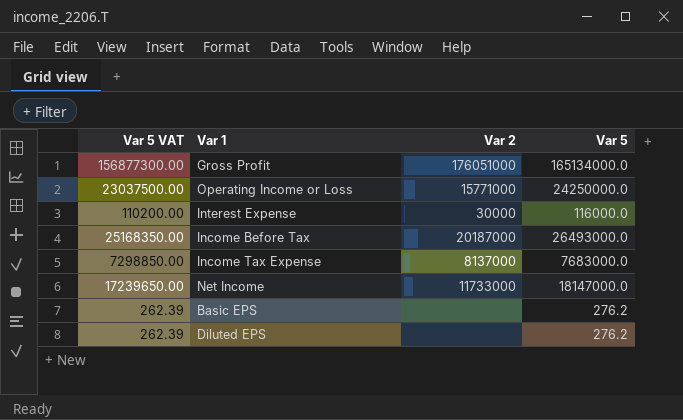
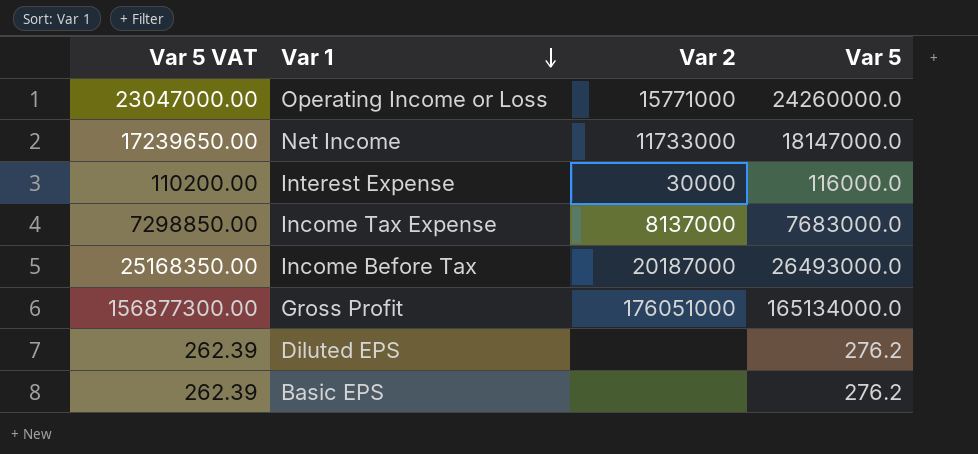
row order: none -> Var 1 descending
Operating Income or Loss | Var 5 VAT: 23037500.00 -> 23047000.00
Operating Income or Loss | Var 5: 24250000.0 -> 24260000.0

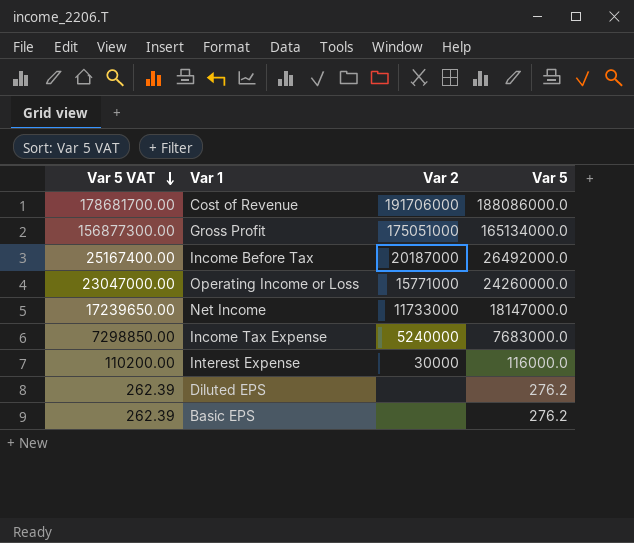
row order: Var 1 descending -> Var 5 VAT descending
row Cost of Revenue: none -> 178681700.00 | 191706000 | 188086000.0
Gross Profit | Var 2: 176051000 -> 175051000
Income Before Tax | Var 5 VAT: 25168350.00 -> 25167400.00
Income Before Tax | Var 5: 26493000.0 -> 26492000.0
Income Tax Expense | Var 2: 8137000 -> 5240000

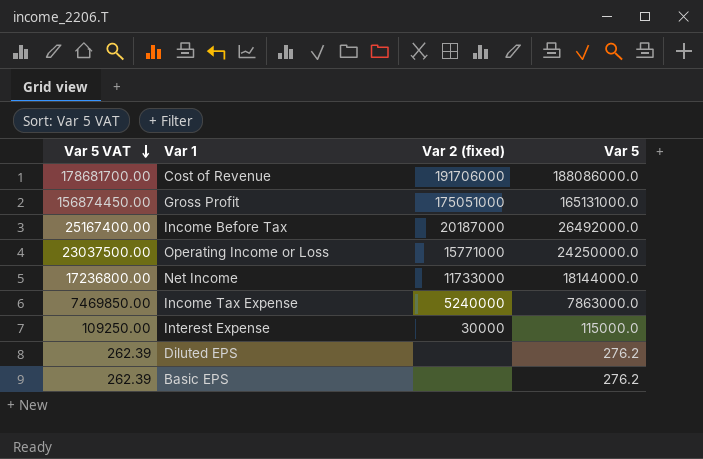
column name: Var 2 -> Var 2 (fixed)
Gross Profit | Var 5 VAT: 156877300.00 -> 156874450.00
Gross Profit | Var 5: 165134000.0 -> 165131000.0
Operating Income or Loss | Var 5 VAT: 23047000.00 -> 23037500.00
Operating Income or Loss | Var 5: 24260000.0 -> 24250000.0
Net Income | Var 5 VAT: 17239650.00 -> 17236800.00
Net Income | Var 5: 18147000.0 -> 18144000.0
Income Tax Expense | Var 5 VAT: 7298850.00 -> 7469850.00
Income Tax Expense | Var 5: 7683000.0 -> 7863000.0
Interest Expense | Var 5 VAT: 110200.00 -> 109250.00
Interest Expense | Var 5: 116000.0 -> 115000.0

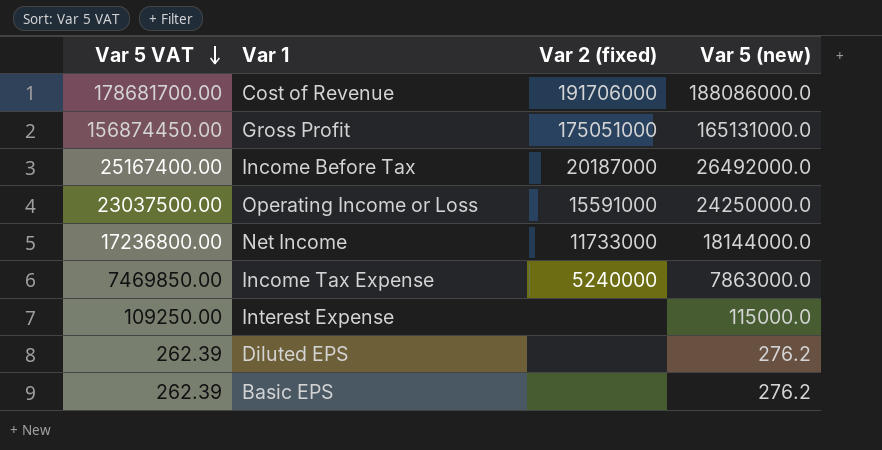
column name: Var 5 -> Var 5 (new)
Operating Income or Loss | Var 2 (fixed): 15771000 -> 15591000
Interest Expense | Var 2 (fixed): 30000 -> none

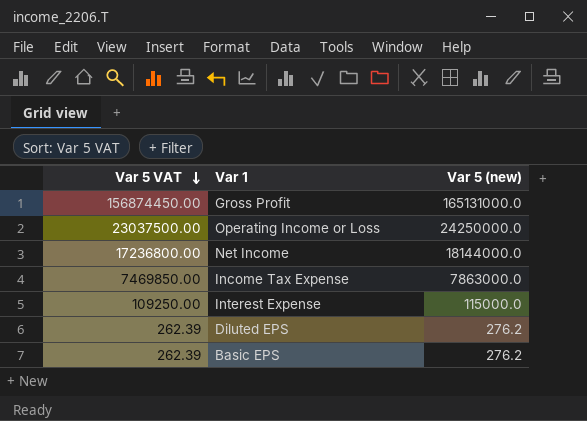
column Var 2 (fixed) | position: 3 -> none
row Cost of Revenue: 178681700.00 | 191706000 | 188086000.0 -> none
row Income Before Tax: 25167400.00 | 20187000 | 26492000.0 -> none

